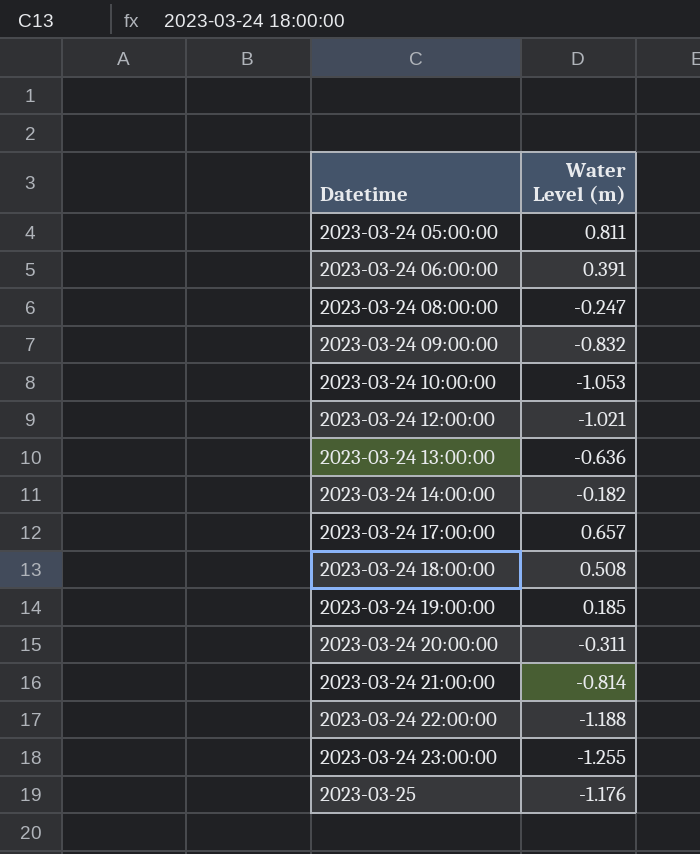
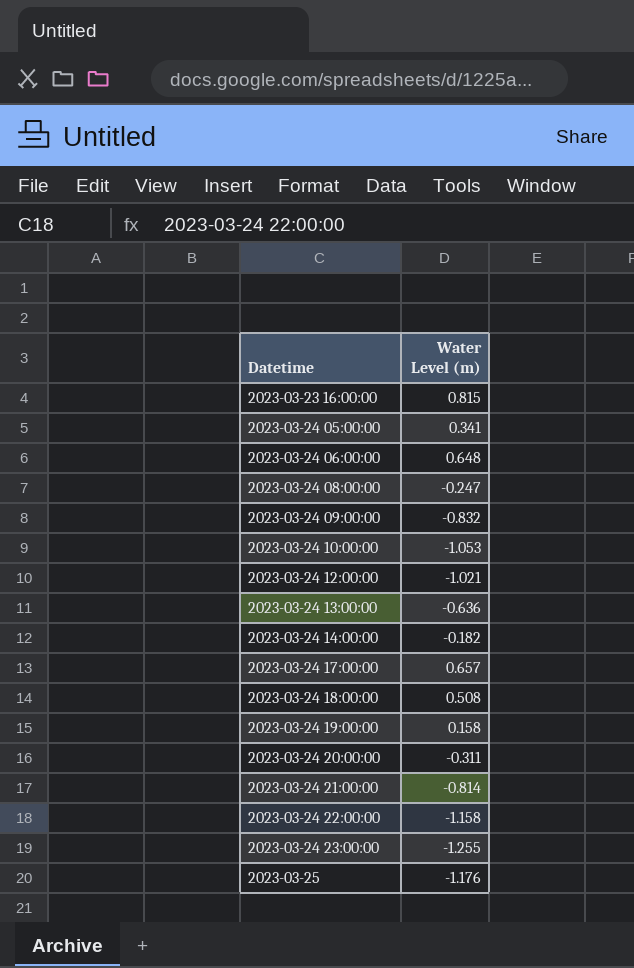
row 2023-03-23 16:00:00: none -> 0.815
2023-03-24 05:00:00 | Water Level (m): 0.811 -> 0.341
2023-03-24 06:00:00 | Water Level (m): 0.391 -> 0.648
2023-03-24 19:00:00 | Water Level (m): 0.185 -> 0.158
2023-03-24 22:00:00 | Water Level (m): -1.188 -> -1.158

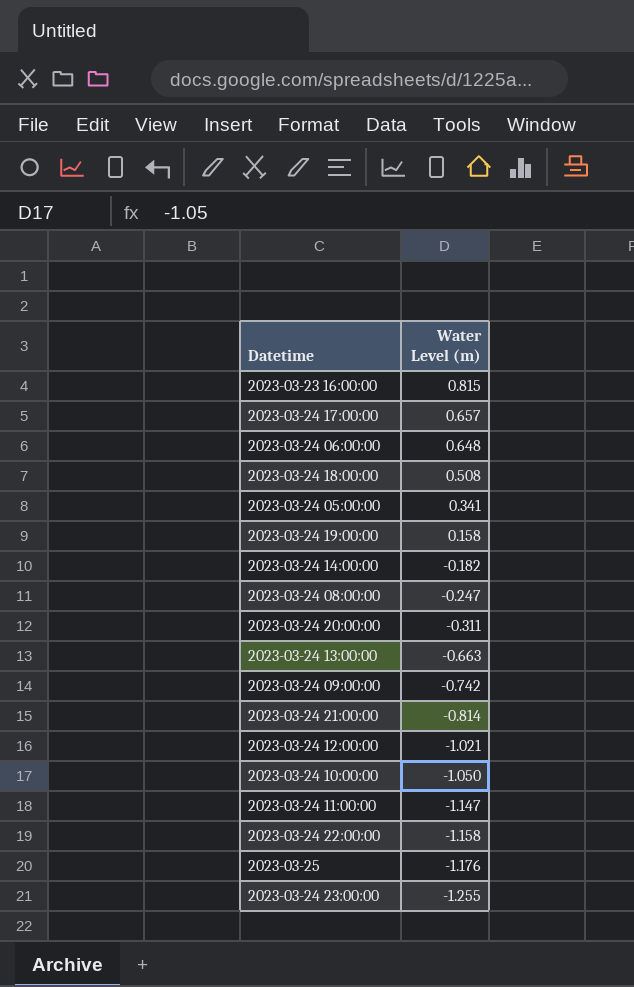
row order: Datetime ascending -> Water Level (m) descending
2023-03-24 13:00:00 | Water Level (m): -0.636 -> -0.663
2023-03-24 09:00:00 | Water Level (m): -0.832 -> -0.742
2023-03-24 10:00:00 | Water Level (m): -1.053 -> -1.050
row 2023-03-24 11:00:00: none -> -1.147

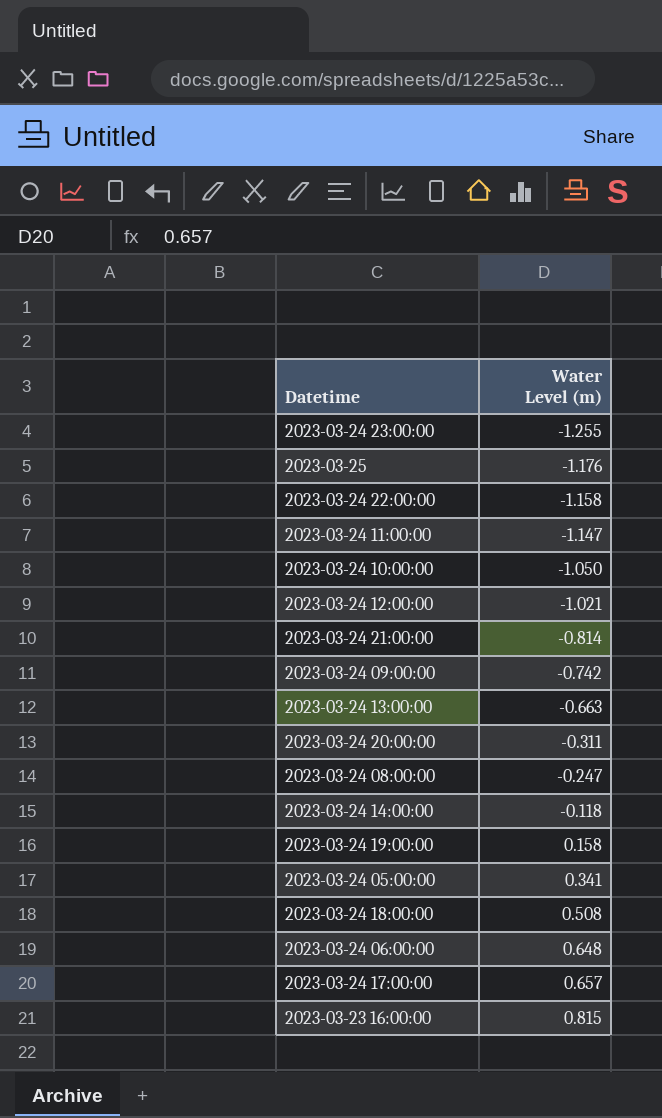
row order: Water Level (m) descending -> Water Level (m) ascending
2023-03-24 14:00:00 | Water Level (m): -0.182 -> -0.118

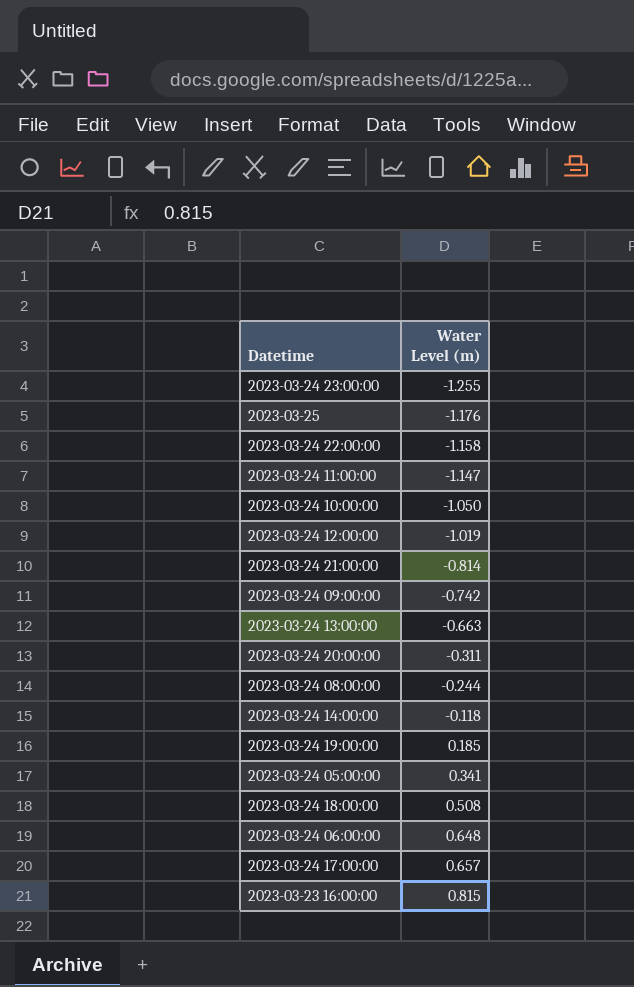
2023-03-24 12:00:00 | Water Level (m): -1.021 -> -1.019
2023-03-24 08:00:00 | Water Level (m): -0.247 -> -0.244
2023-03-24 19:00:00 | Water Level (m): 0.158 -> 0.185

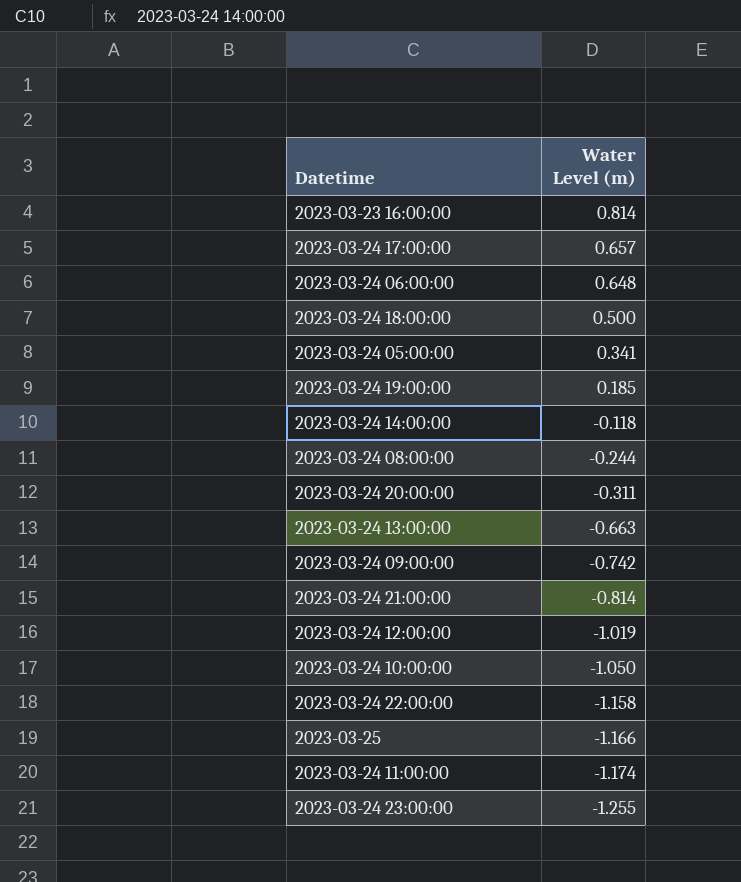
row order: Water Level (m) ascending -> Water Level (m) descending
2023-03-23 16:00:00 | Water Level (m): 0.815 -> 0.814
2023-03-24 18:00:00 | Water Level (m): 0.508 -> 0.500
2023-03-25 | Water Level (m): -1.176 -> -1.166
2023-03-24 11:00:00 | Water Level (m): -1.147 -> -1.174

